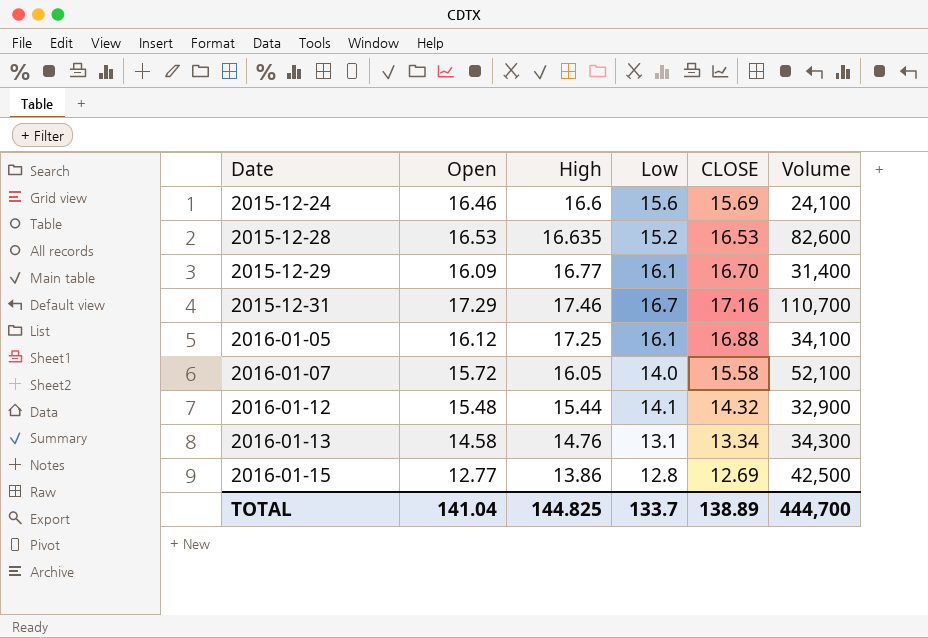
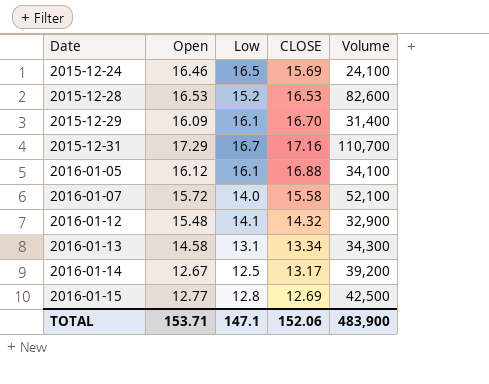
column High | position: 3 -> none
2015-12-24 | Low: 15.6 -> 16.5
row 2016-01-14: none -> 12.67 | 12.5 | 13.17 | 39,200
TOTAL | Open: 141.04 -> 153.71
TOTAL | Low: 133.7 -> 147.1
TOTAL | CLOSE: 138.89 -> 152.06
TOTAL | Volume: 444,700 -> 483,900

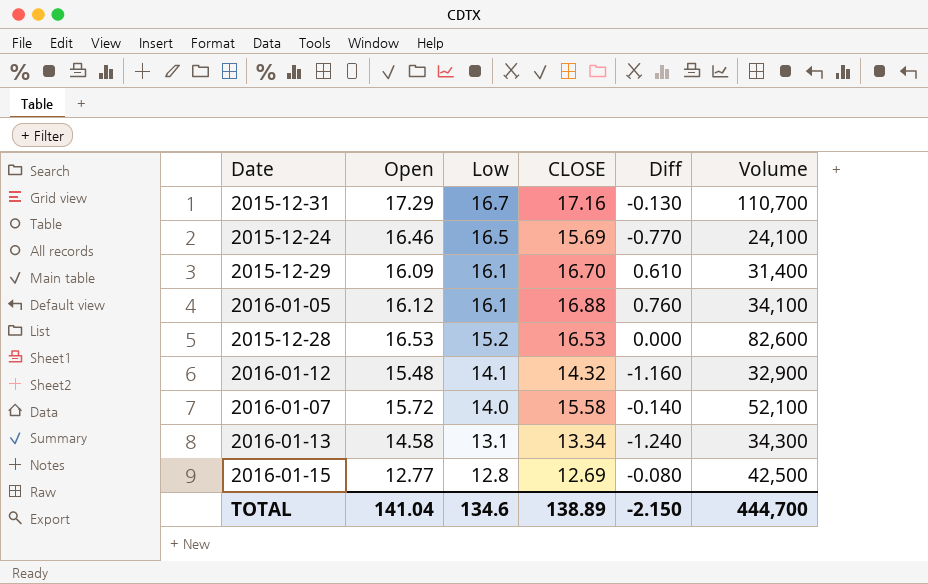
row order: Date ascending -> Low descending
column Diff | formula: none -> [CLOSE] - [Open]
row 2016-01-14: 12.67 | 12.5 | 13.17 | 39,200 -> none
TOTAL | Open: 153.71 -> 141.04
TOTAL | Low: 147.1 -> 134.6
TOTAL | CLOSE: 152.06 -> 138.89
TOTAL | Volume: 483,900 -> 444,700

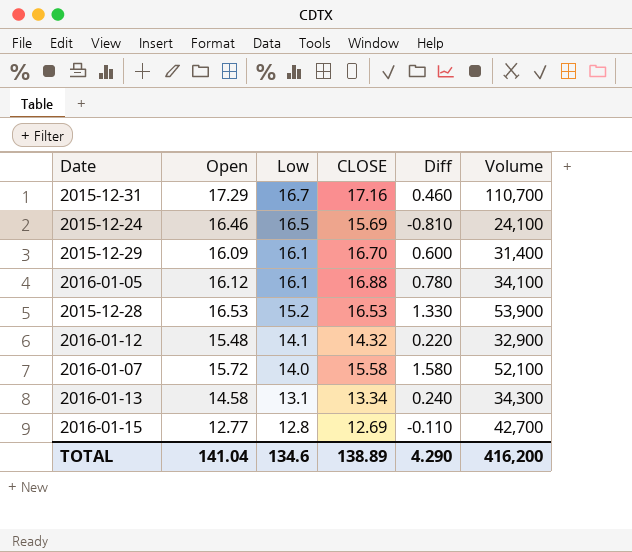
column Diff | formula: [CLOSE] - [Open] -> [CLOSE] - [Low]
2015-12-28 | Volume: 82,600 -> 53,900
2016-01-15 | Volume: 42,500 -> 42,700
TOTAL | Diff: -2.150 -> 4.290
TOTAL | Volume: 444,700 -> 416,200

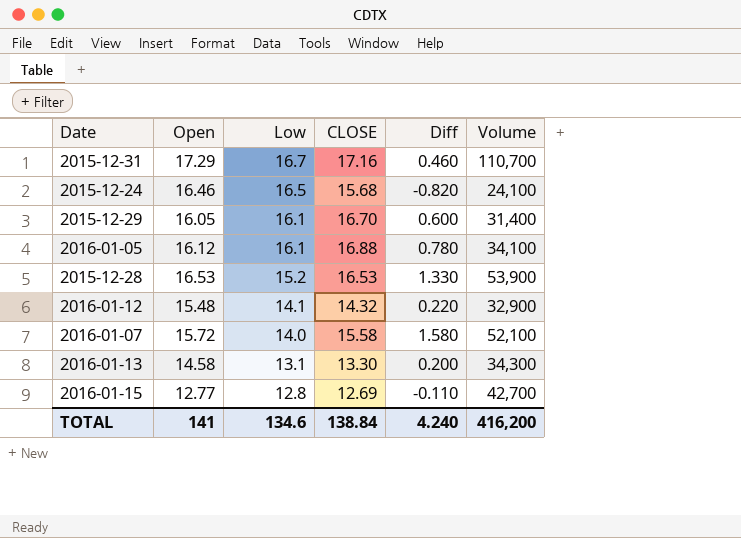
2015-12-24 | CLOSE: 15.69 -> 15.68
2015-12-24 | Diff: -0.810 -> -0.820
2015-12-29 | Open: 16.09 -> 16.05
2016-01-13 | CLOSE: 13.34 -> 13.30
2016-01-13 | Diff: 0.240 -> 0.200
TOTAL | Open: 141.04 -> 141
TOTAL | CLOSE: 138.89 -> 138.84
TOTAL | Diff: 4.290 -> 4.240

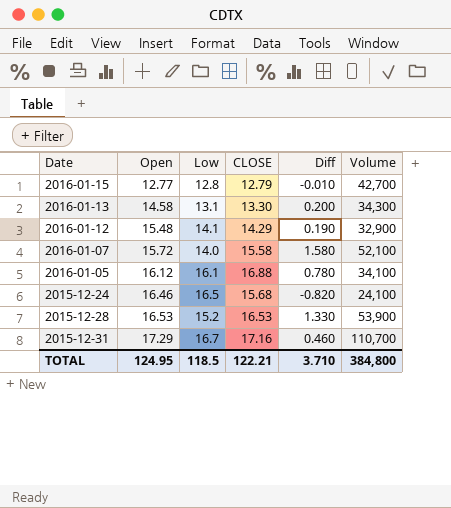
row order: Low descending -> Open ascending
row 2015-12-29: 16.05 | 16.1 | 16.70 | 0.600 | 31,400 -> none
2016-01-15 | CLOSE: 12.69 -> 12.79
2016-01-15 | Diff: -0.110 -> -0.010
2016-01-12 | CLOSE: 14.32 -> 14.29
2016-01-12 | Diff: 0.220 -> 0.190
TOTAL | Open: 141 -> 124.95
TOTAL | Low: 134.6 -> 118.5
TOTAL | CLOSE: 138.84 -> 122.21
TOTAL | Diff: 4.240 -> 3.710
TOTAL | Volume: 416,200 -> 384,800

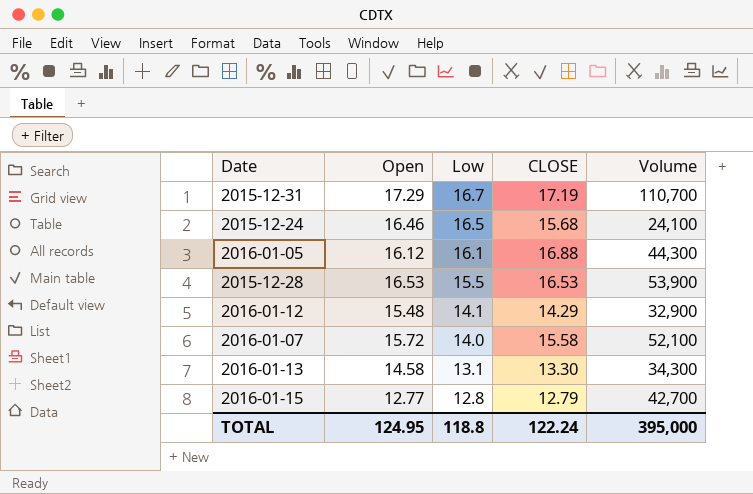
row order: Open ascending -> Low descending
column Diff | formula: [CLOSE] - [Low] -> none
2015-12-31 | CLOSE: 17.16 -> 17.19
2016-01-05 | Volume: 34,100 -> 44,300
2015-12-28 | Low: 15.2 -> 15.5
TOTAL | Low: 118.5 -> 118.8
TOTAL | CLOSE: 122.21 -> 122.24
TOTAL | Volume: 384,800 -> 395,000

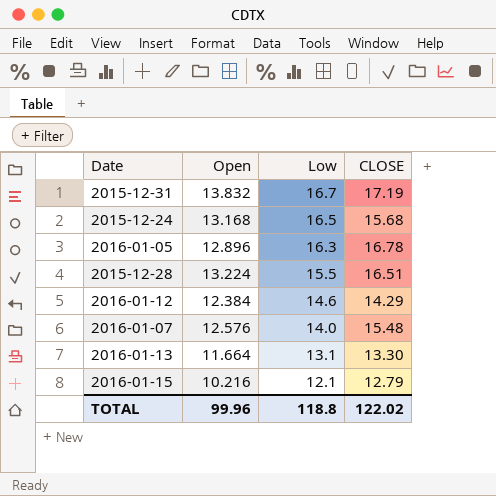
column Volume | position: 5 -> none
2015-12-31 | Open: 17.29 -> 13.832
2015-12-24 | Open: 16.46 -> 13.168
2016-01-05 | Open: 16.12 -> 12.896
2016-01-05 | Low: 16.1 -> 16.3
2016-01-05 | CLOSE: 16.88 -> 16.78
2015-12-28 | Open: 16.53 -> 13.224
2015-12-28 | CLOSE: 16.53 -> 16.51
2016-01-12 | Open: 15.48 -> 12.384
2016-01-12 | Low: 14.1 -> 14.6
2016-01-07 | Open: 15.72 -> 12.576
2016-01-07 | CLOSE: 15.58 -> 15.48
2016-01-13 | Open: 14.58 -> 11.664
2016-01-15 | Open: 12.77 -> 10.216
2016-01-15 | Low: 12.8 -> 12.1
TOTAL | Open: 124.95 -> 99.96
TOTAL | CLOSE: 122.24 -> 122.02

